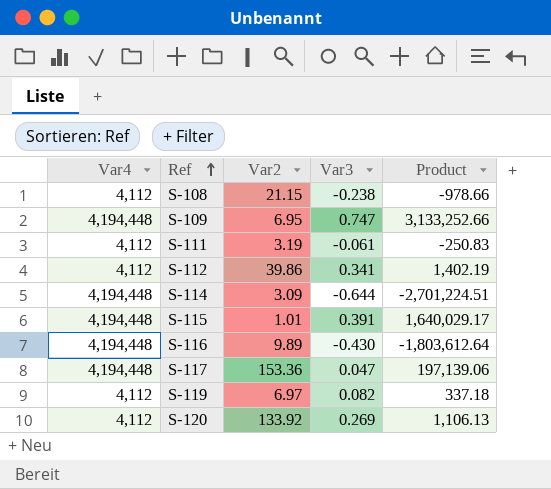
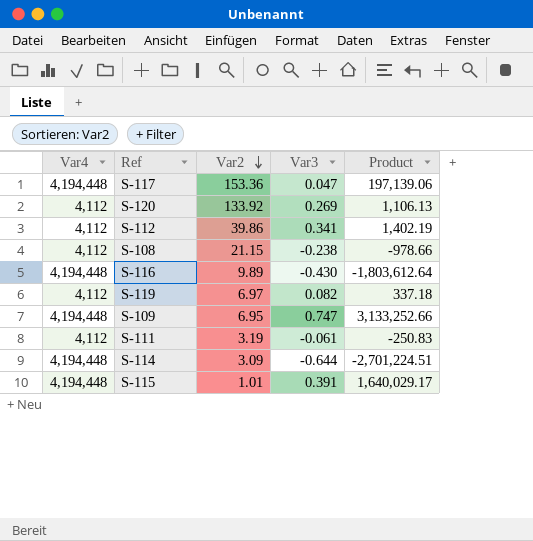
row order: Ref ascending -> Var2 descending

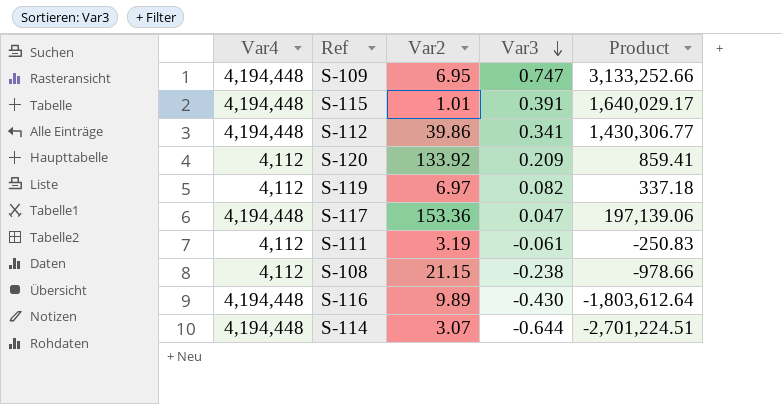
row order: Var2 descending -> Var3 descending
S-112 | Var4: 4,112 -> 4,194,448
S-112 | Product: 1,402.19 -> 1,430,306.77
S-120 | Var3: 0.269 -> 0.209
S-120 | Product: 1,106.13 -> 859.41
S-114 | Var2: 3.09 -> 3.07

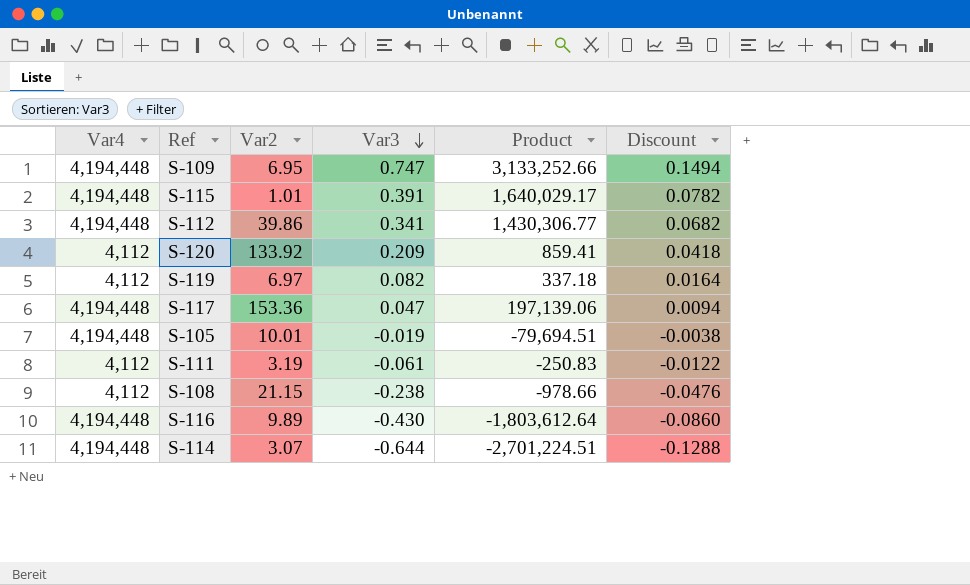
column Discount | formula: none -> [Var3] * 0.2
row S-105: none -> 4,194,448 | 10.01 | -0.019 | -79,694.51 | -0.0038

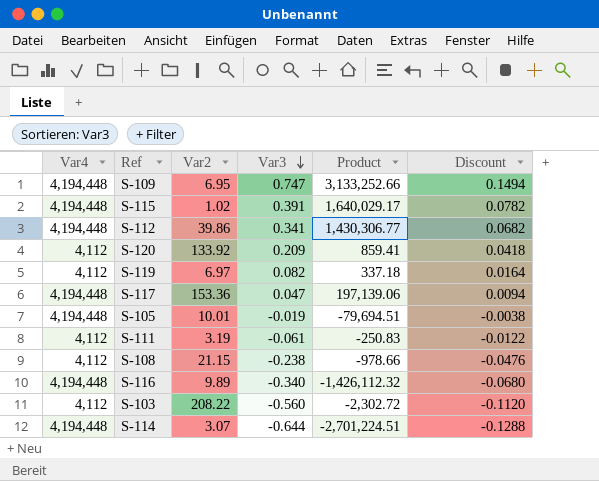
S-115 | Var2: 1.01 -> 1.02
S-116 | Var3: -0.430 -> -0.340
S-116 | Product: -1,803,612.64 -> -1,426,112.32
S-116 | Discount: -0.0860 -> -0.0680
row S-103: none -> 4,112 | 208.22 | -0.560 | -2,302.72 | -0.1120

